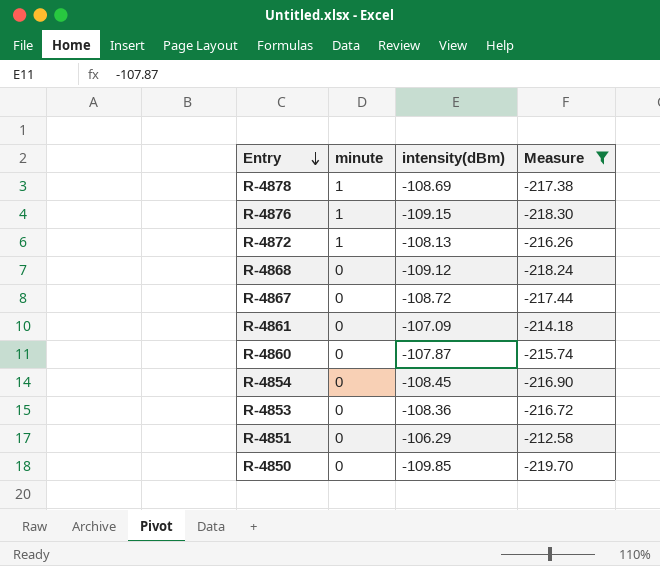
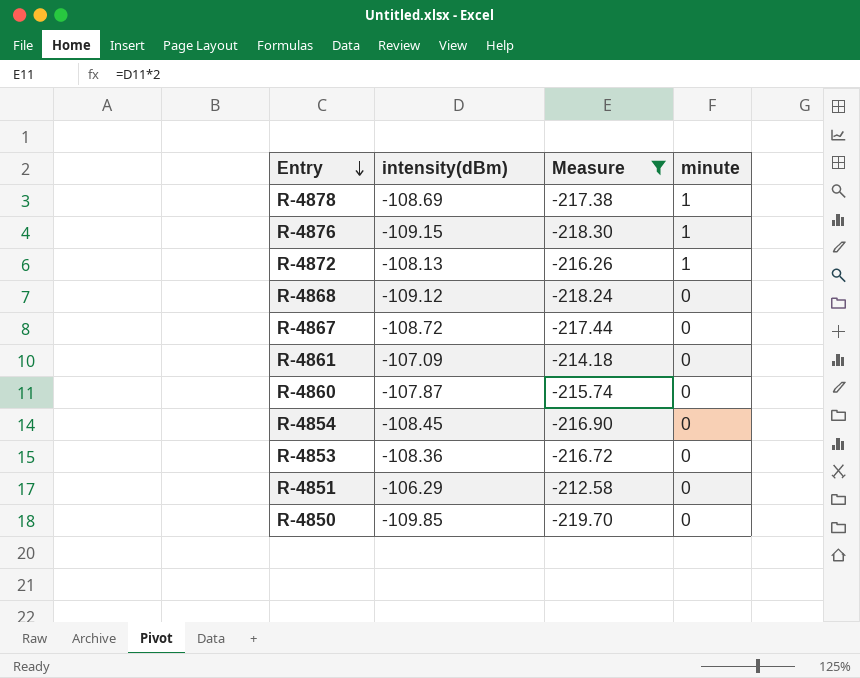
column minute | position: 2 -> 4

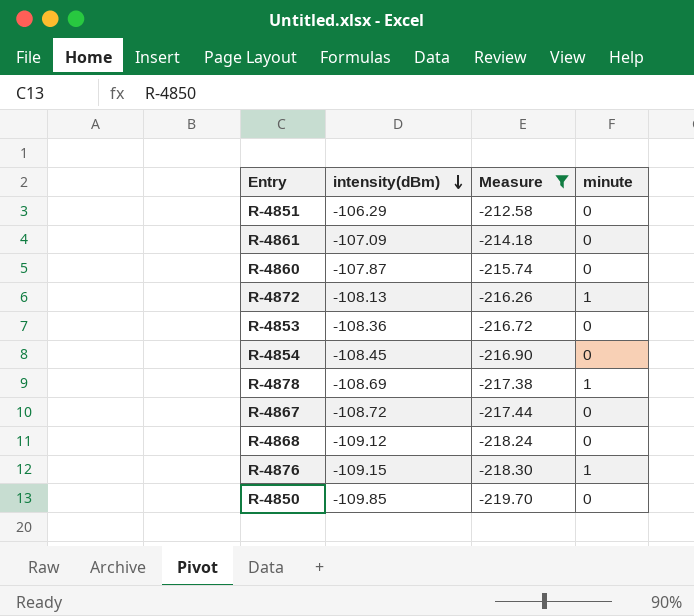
row order: Entry descending -> intensity(dBm) descending

